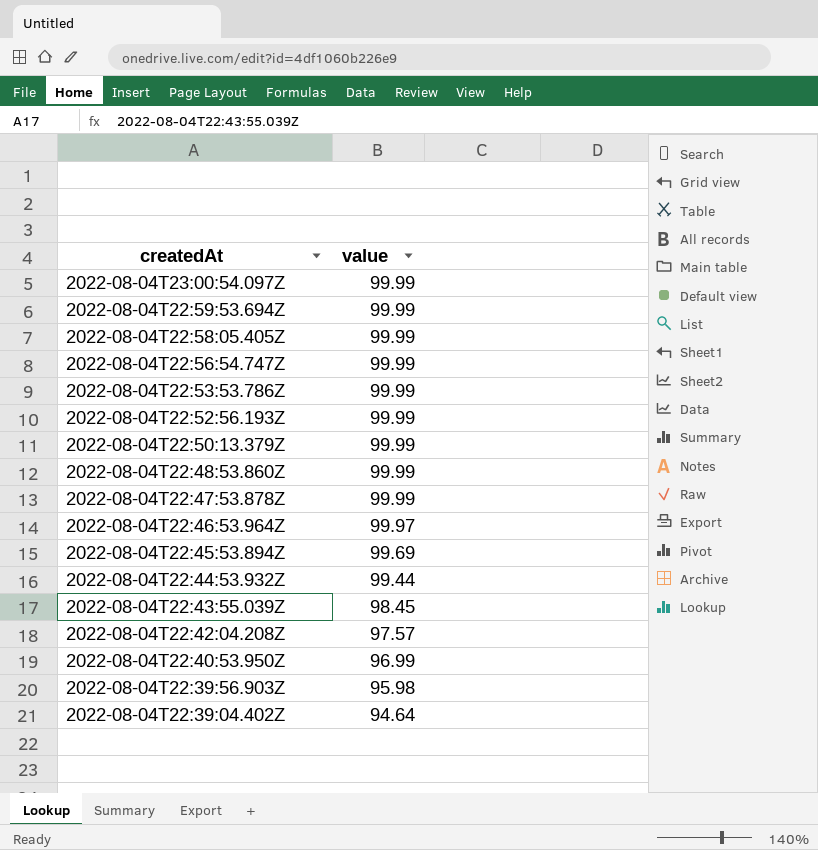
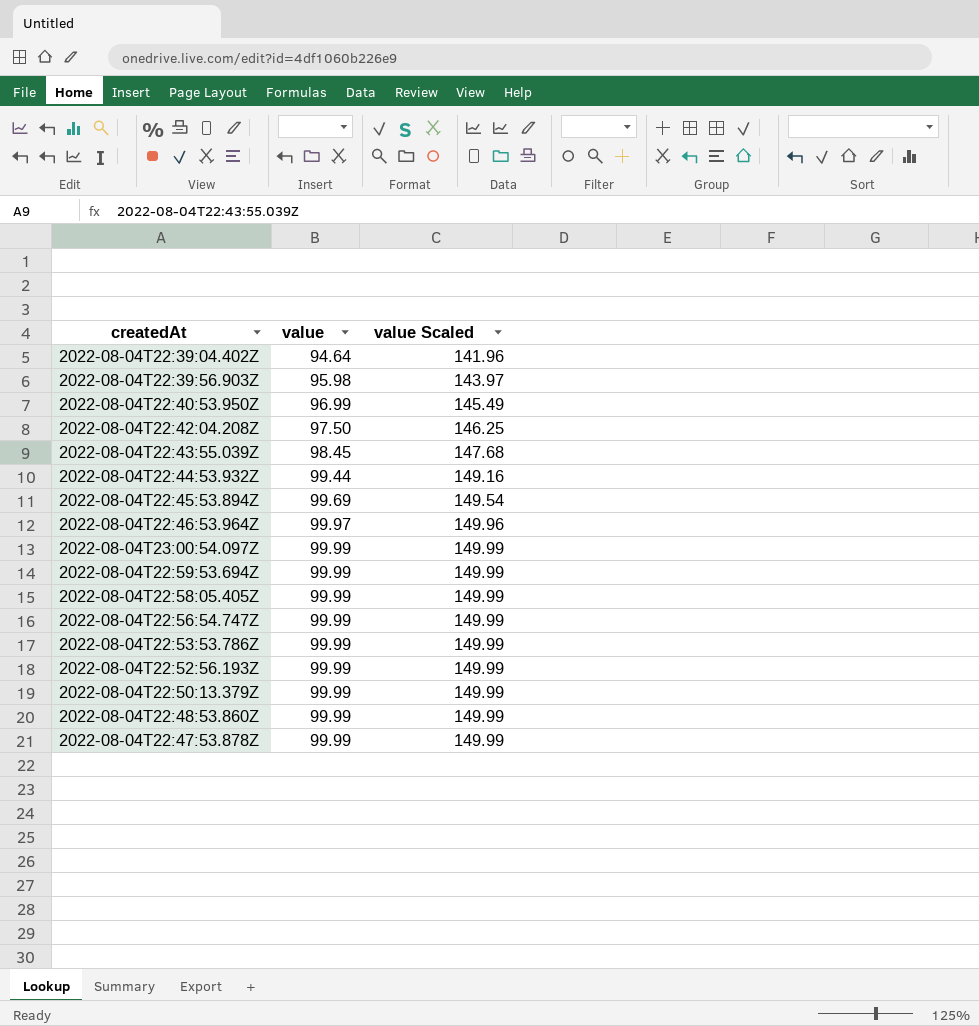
row order: createdAt descending -> value ascending
column value Scaled | formula: none -> [value] * 1.5
2022-08-04T22:42:04.208Z | value: 97.57 -> 97.50

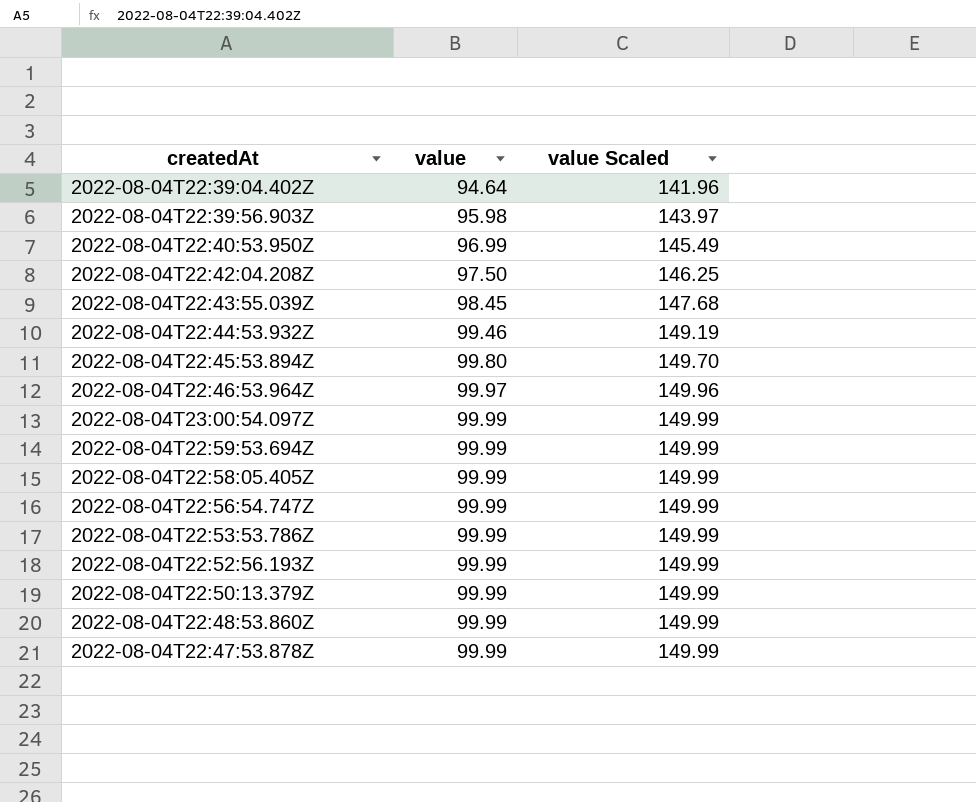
2022-08-04T22:44:53.932Z | value: 99.44 -> 99.46
2022-08-04T22:44:53.932Z | value Scaled: 149.16 -> 149.19
2022-08-04T22:45:53.894Z | value: 99.69 -> 99.80
2022-08-04T22:45:53.894Z | value Scaled: 149.54 -> 149.70

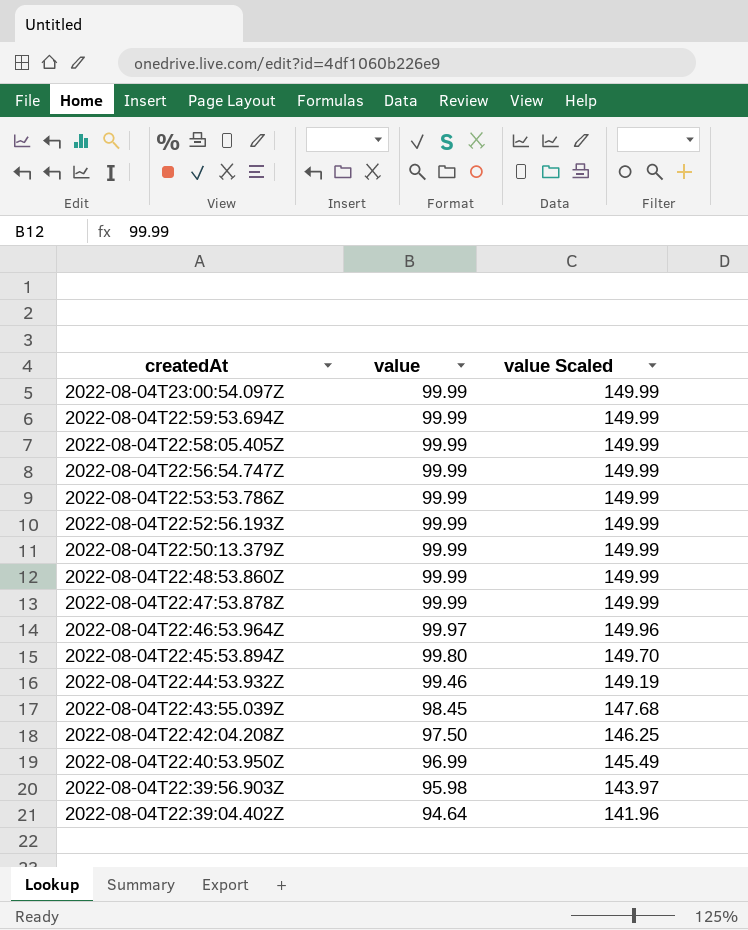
row order: value ascending -> createdAt descending

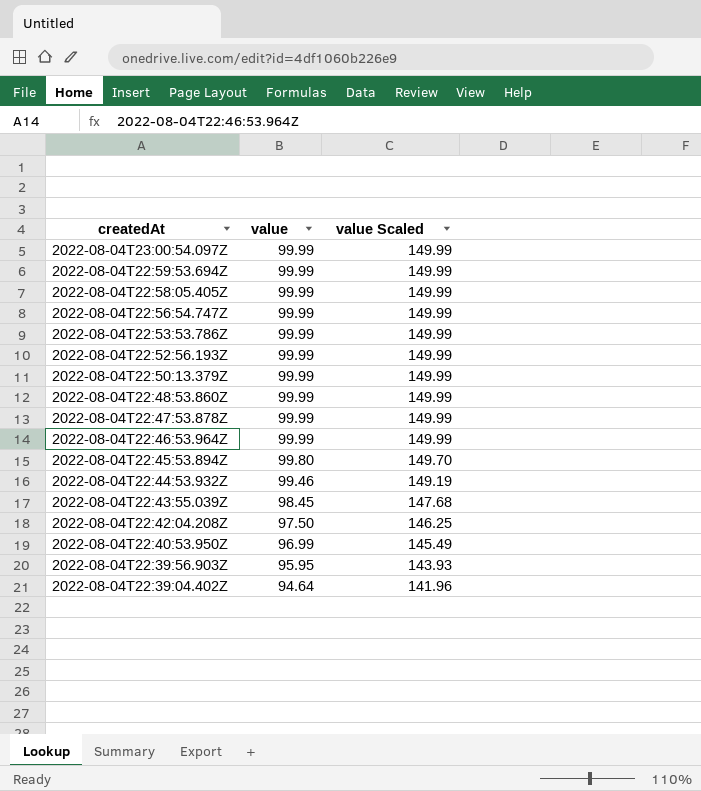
2022-08-04T22:46:53.964Z | value: 99.97 -> 99.99
2022-08-04T22:46:53.964Z | value Scaled: 149.96 -> 149.99
2022-08-04T22:39:56.903Z | value: 95.98 -> 95.95
2022-08-04T22:39:56.903Z | value Scaled: 143.97 -> 143.93

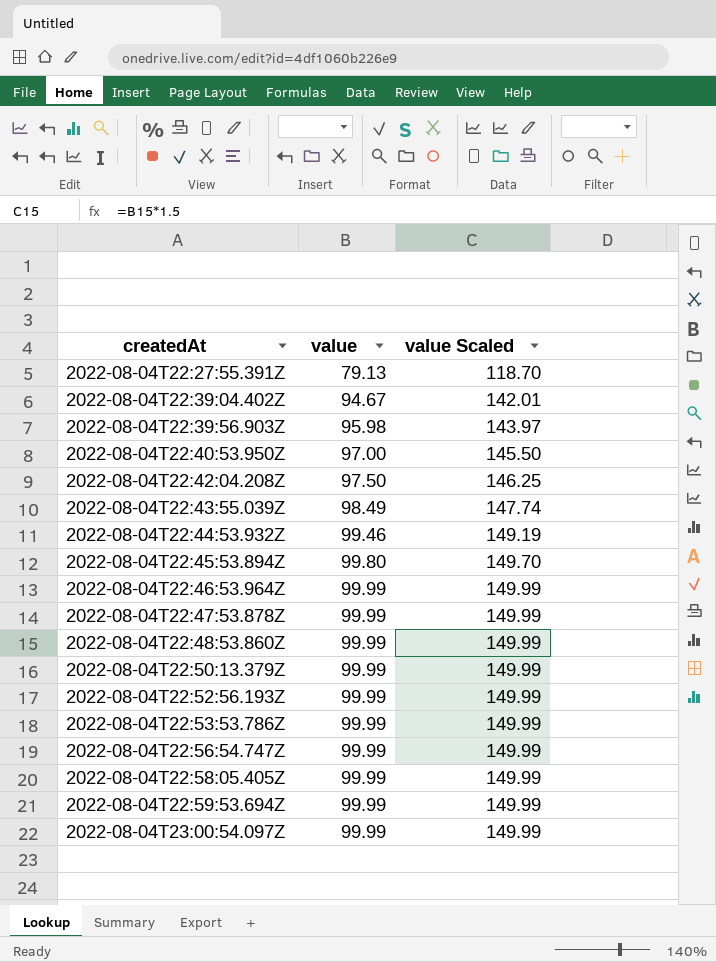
row order: createdAt descending -> createdAt ascending
row 2022-08-04T22:27:55.391Z: none -> 79.13 | 118.70
2022-08-04T22:39:04.402Z | value: 94.64 -> 94.67
2022-08-04T22:39:04.402Z | value Scaled: 141.96 -> 142.01
2022-08-04T22:39:56.903Z | value: 95.95 -> 95.98
2022-08-04T22:39:56.903Z | value Scaled: 143.93 -> 143.97
2022-08-04T22:40:53.950Z | value: 96.99 -> 97.00
2022-08-04T22:40:53.950Z | value Scaled: 145.49 -> 145.50
2022-08-04T22:43:55.039Z | value: 98.45 -> 98.49
2022-08-04T22:43:55.039Z | value Scaled: 147.68 -> 147.74

